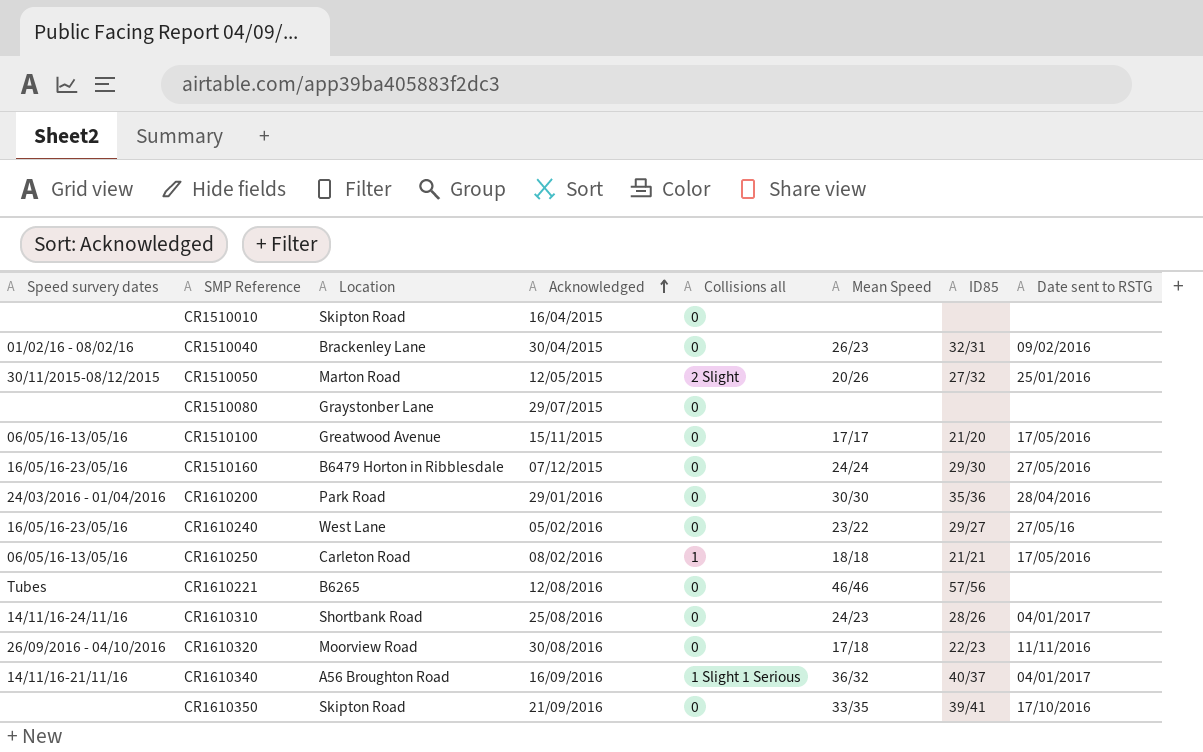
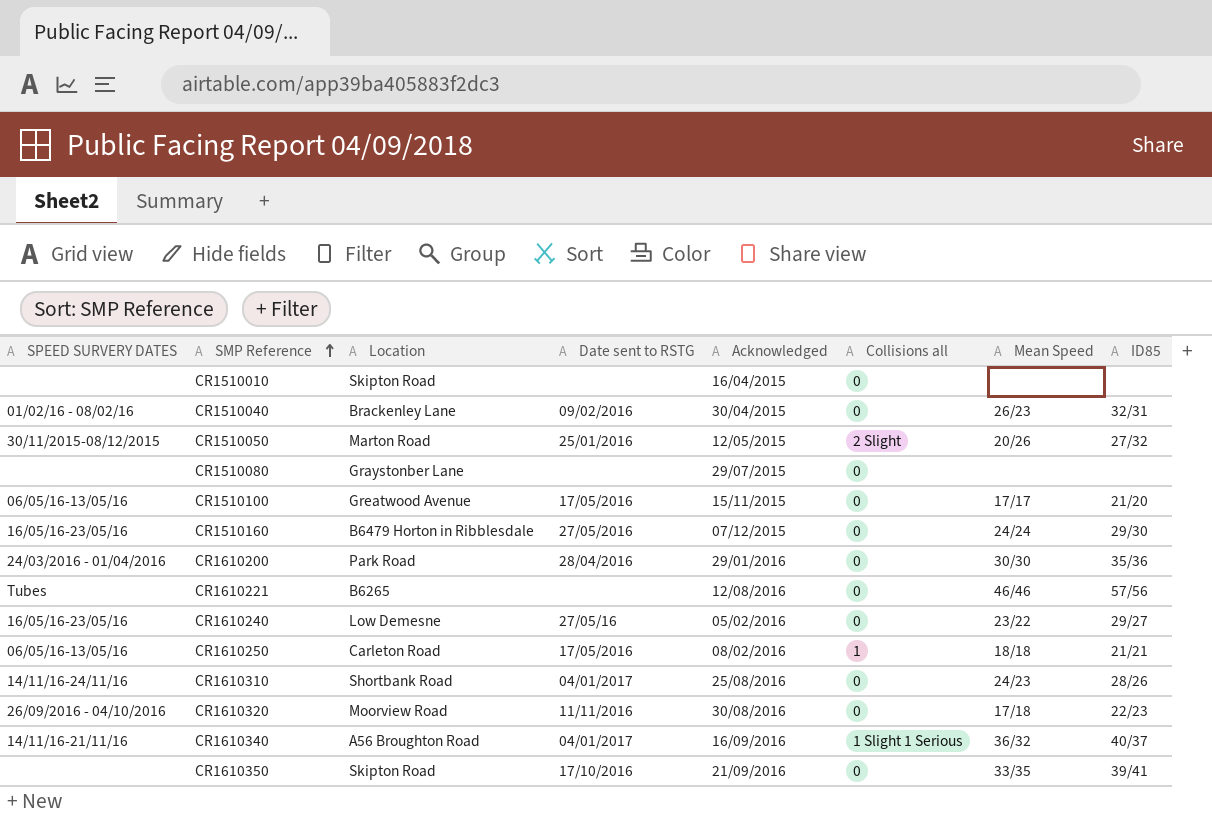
row order: Acknowledged ascending -> SMP Reference ascending
column name: Speed survery dates -> SPEED SURVERY DATES
column Date sent to RSTG | position: 8 -> 4
CR1610240 | Location: West Lane -> Low Demesne

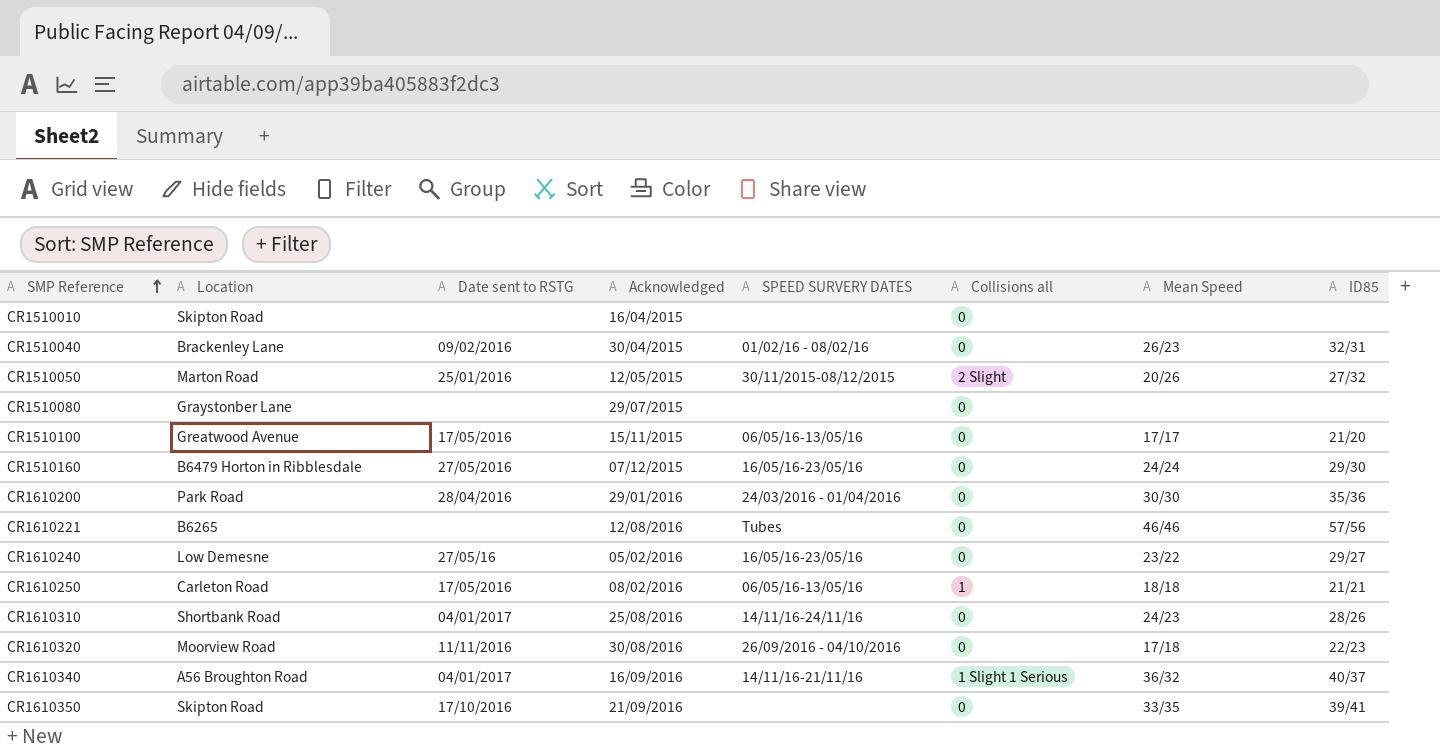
column SPEED SURVERY DATES | position: 1 -> 5

